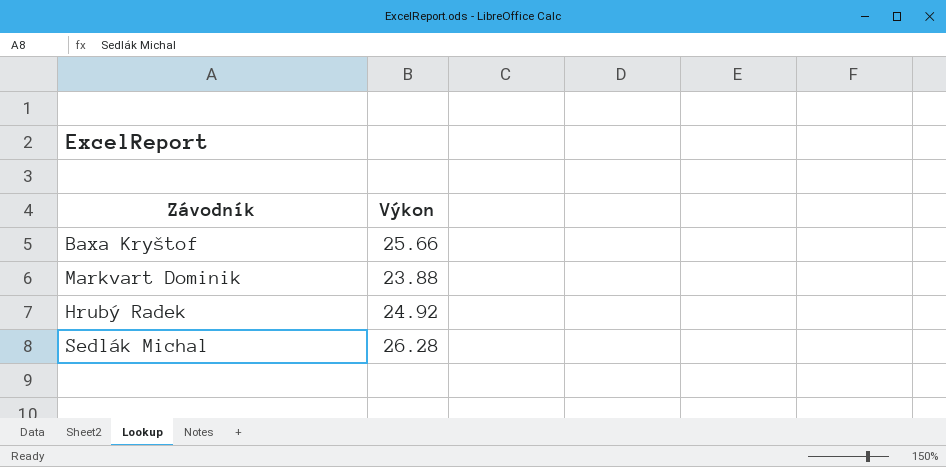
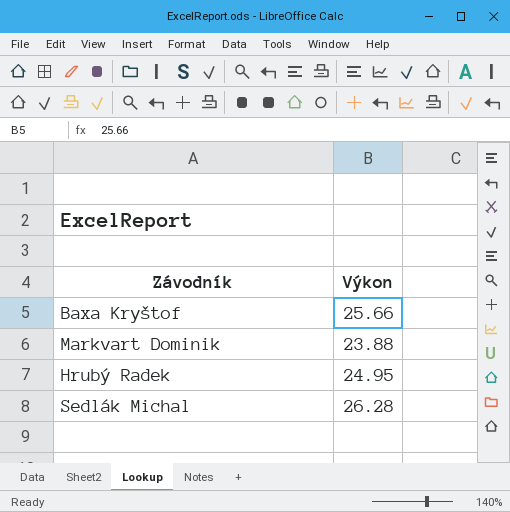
Hrubý Radek | Výkon: 24.92 -> 24.95

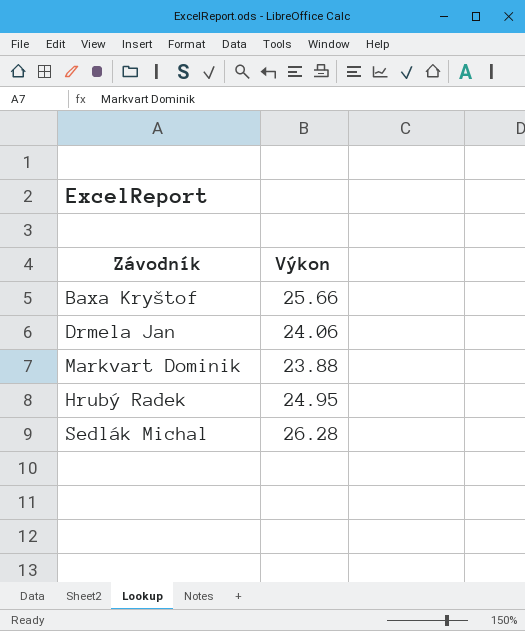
row Drmela Jan: none -> 24.06

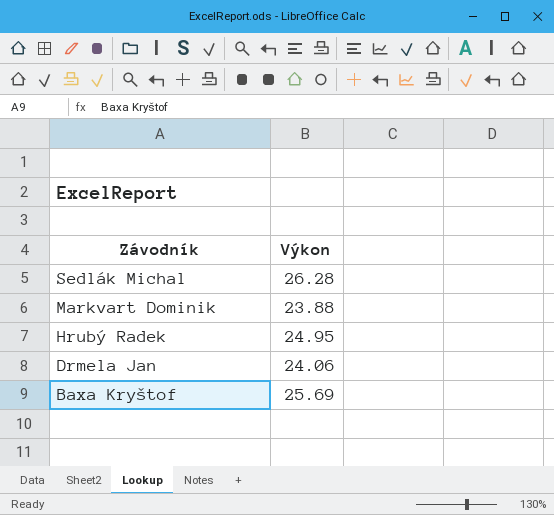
row order: none -> Závodník descending
Baxa Kryštof | Výkon: 25.66 -> 25.69

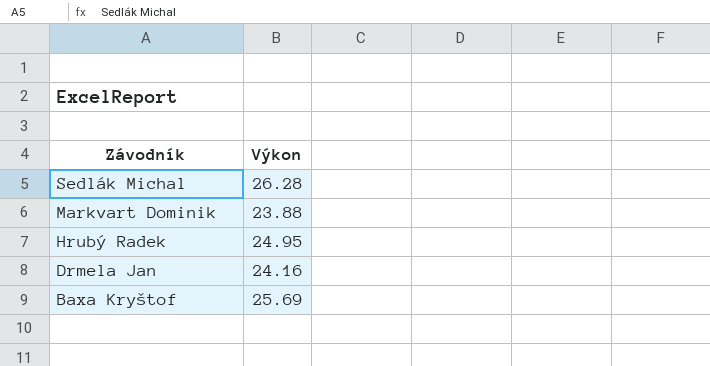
Drmela Jan | Výkon: 24.06 -> 24.16

